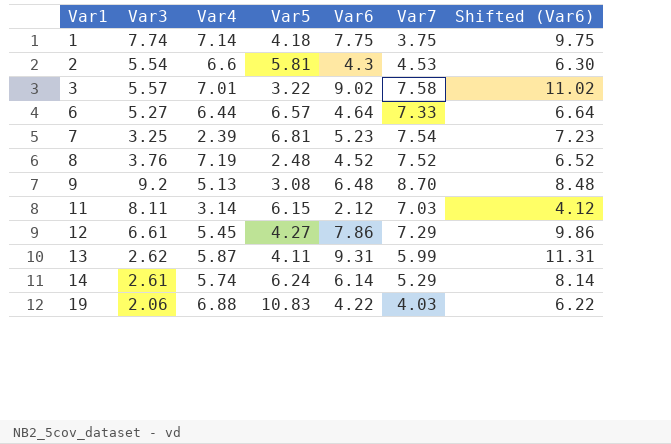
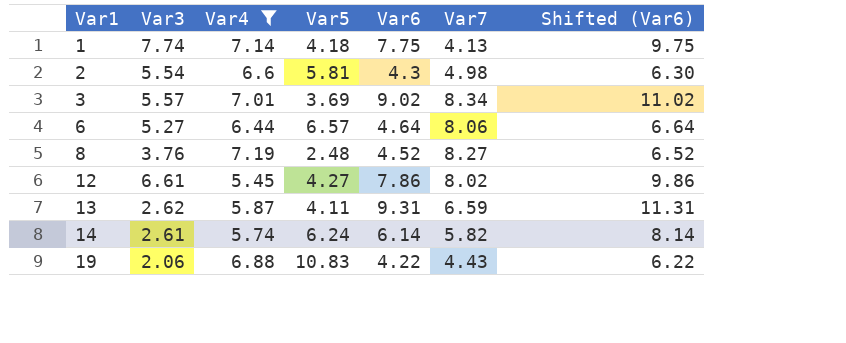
filter: none -> Var4 >= 5.45
1 | Var7: 3.75 -> 4.13
2 | Var7: 4.53 -> 4.98
3 | Var5: 3.22 -> 3.69
3 | Var7: 7.58 -> 8.34
6 | Var7: 7.33 -> 8.06
8 | Var7: 7.52 -> 8.27
12 | Var7: 7.29 -> 8.02
13 | Var7: 5.99 -> 6.59
14 | Var7: 5.29 -> 5.82
19 | Var7: 4.03 -> 4.43

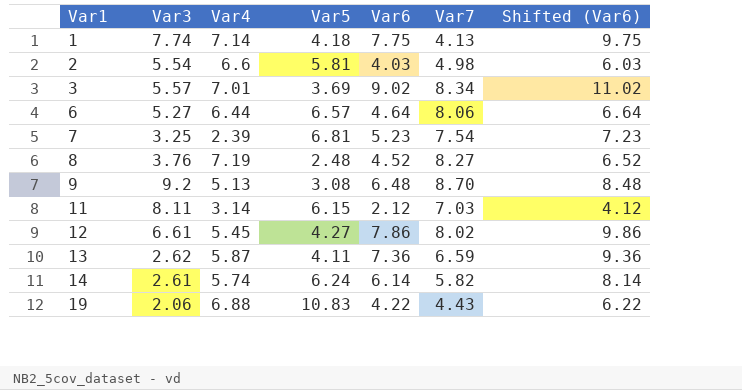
filter: Var4 >= 5.45 -> none
2 | Var6: 4.3 -> 4.03
2 | Shifted (Var6): 6.30 -> 6.03
13 | Var6: 9.31 -> 7.36
13 | Shifted (Var6): 11.31 -> 9.36

